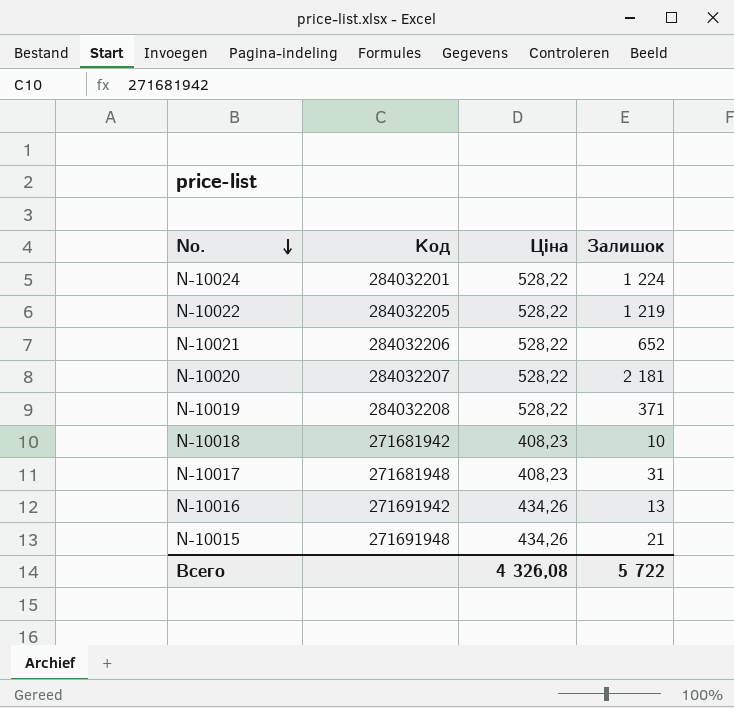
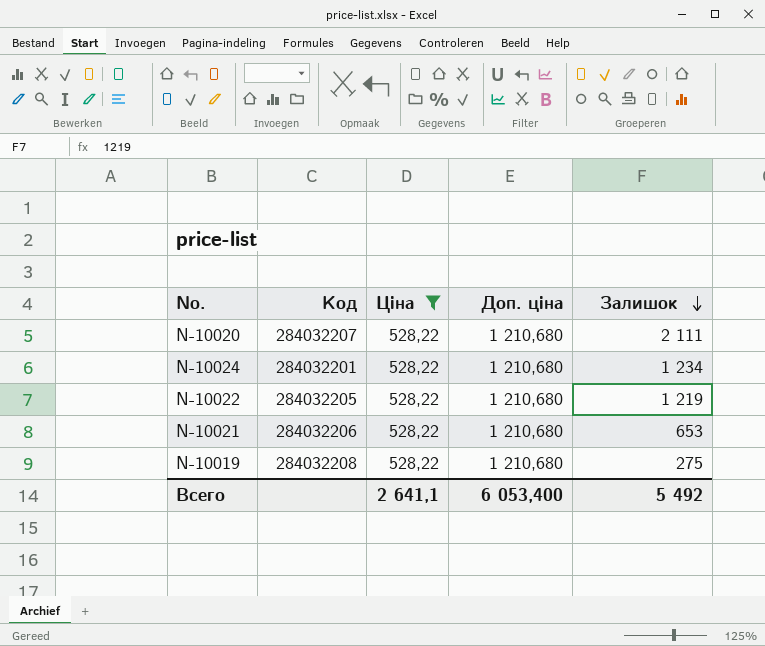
filter: none -> Ціна = 528,22
row order: No. descending -> Залишок descending
column Доп. ціна | position: none -> 4
N-10020 | Залишок: 2 181 -> 2 111
N-10024 | Залишок: 1 224 -> 1 234
N-10021 | Залишок: 652 -> 653
N-10019 | Залишок: 371 -> 275
Всего | Ціна: 4 326,08 -> 2 641,1
Всего | Залишок: 5 722 -> 5 492

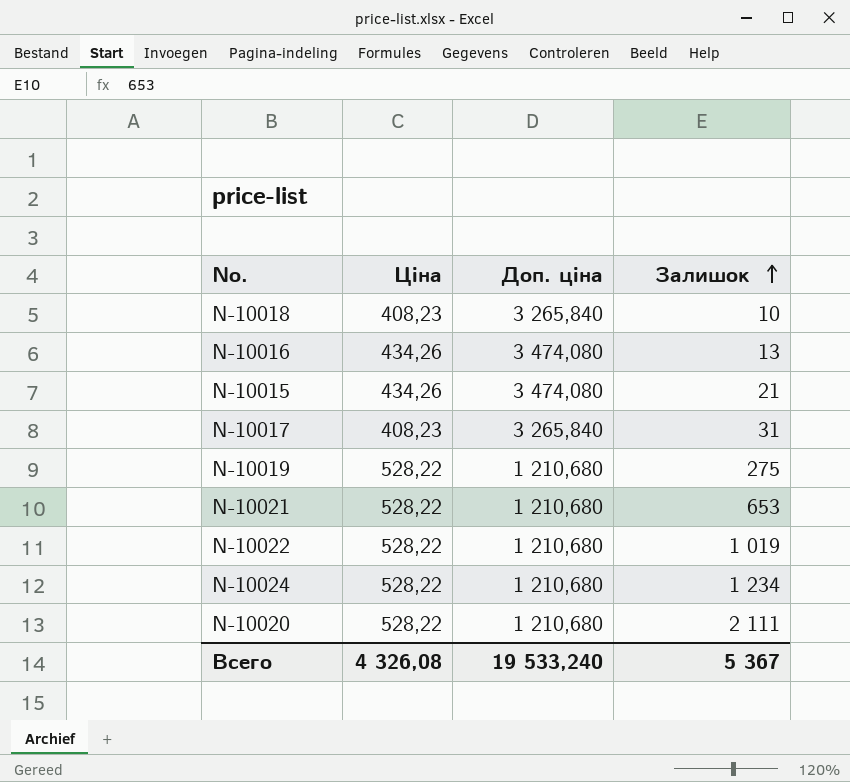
filter: Ціна = 528,22 -> none
row order: Залишок descending -> Залишок ascending
column Код | position: 2 -> none
N-10022 | Залишок: 1 219 -> 1 019
Всего | Ціна: 2 641,1 -> 4 326,08
Всего | Доп. ціна: 6 053,400 -> 19 533,240
Всего | Залишок: 5 492 -> 5 367

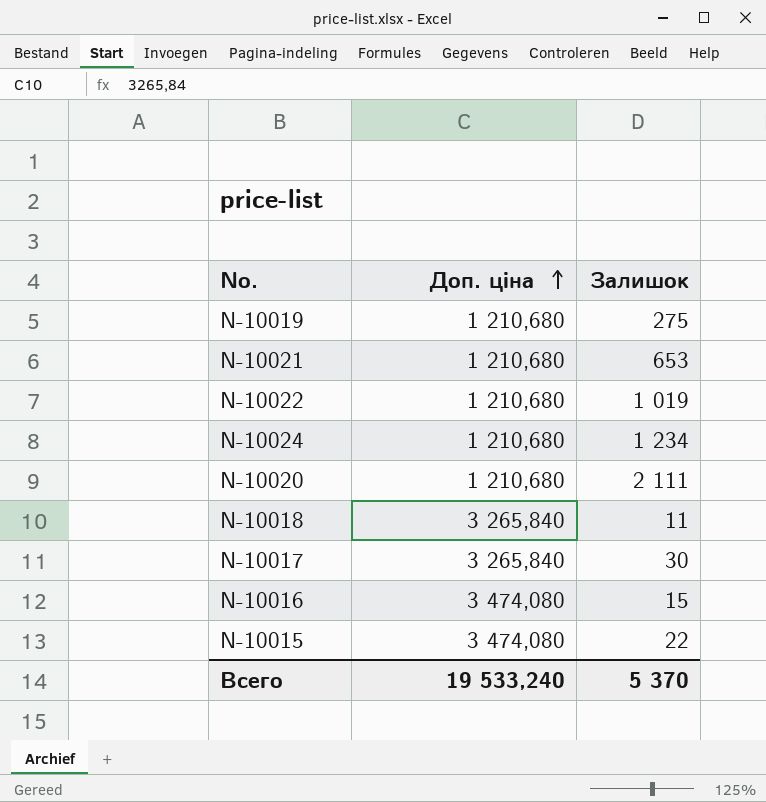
row order: Залишок ascending -> Доп. ціна ascending
column Ціна | position: 2 -> none
N-10018 | Залишок: 10 -> 11
N-10017 | Залишок: 31 -> 30
N-10016 | Залишок: 13 -> 15
N-10015 | Залишок: 21 -> 22
Всего | Залишок: 5 367 -> 5 370

